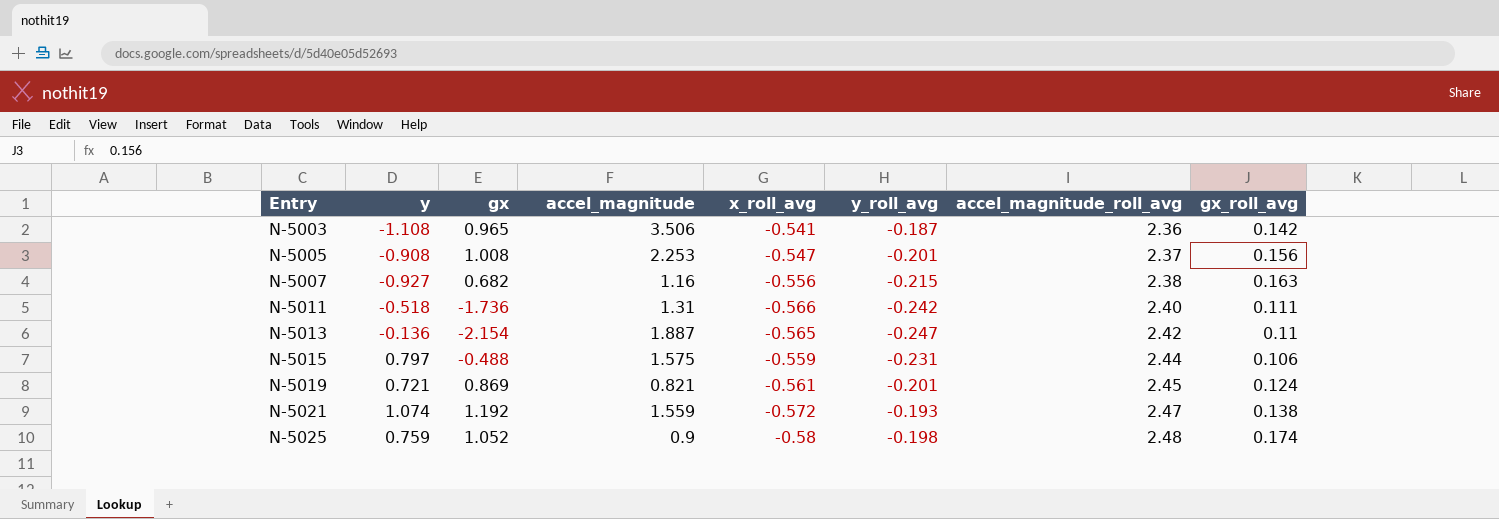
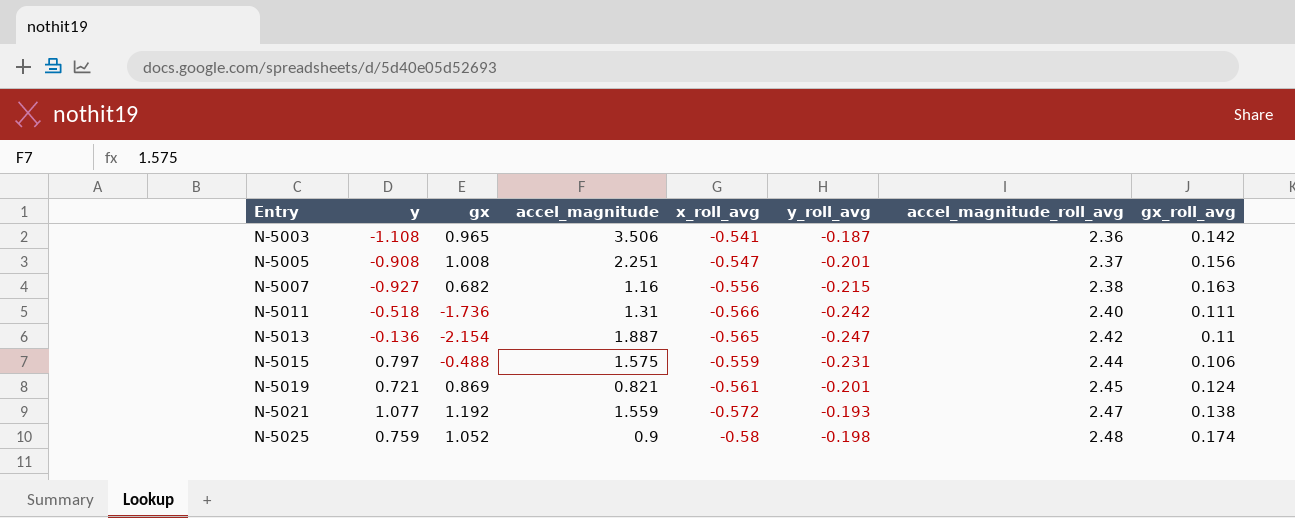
N-5005 | accel_magnitude: 2.253 -> 2.251
N-5021 | y: 1.074 -> 1.077

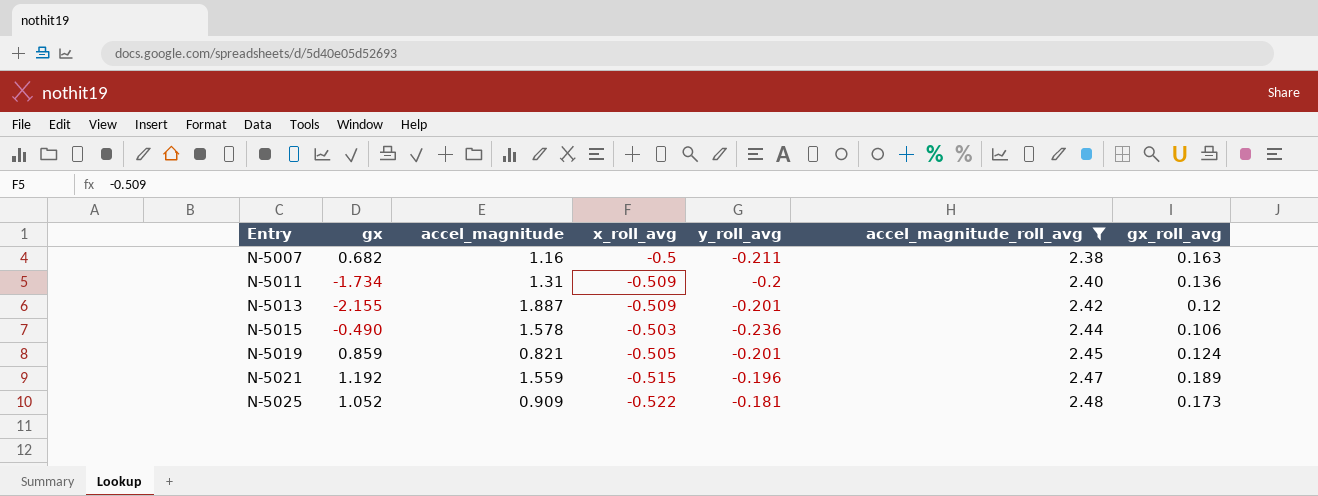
filter: none -> accel_magnitude_roll_avg >= 2.38
column y | position: 2 -> none
N-5007 | x_roll_avg: -0.556 -> -0.5
N-5007 | y_roll_avg: -0.215 -> -0.211
N-5011 | gx: -1.736 -> -1.734
N-5011 | x_roll_avg: -0.566 -> -0.509
N-5011 | y_roll_avg: -0.242 -> -0.2
N-5011 | gx_roll_avg: 0.111 -> 0.136
N-5013 | gx: -2.154 -> -2.155
N-5013 | x_roll_avg: -0.565 -> -0.509
N-5013 | y_roll_avg: -0.247 -> -0.201
N-5013 | gx_roll_avg: 0.11 -> 0.12
N-5015 | gx: -0.488 -> -0.490
N-5015 | accel_magnitude: 1.575 -> 1.578
N-5015 | x_roll_avg: -0.559 -> -0.503
N-5015 | y_roll_avg: -0.231 -> -0.236
N-5019 | gx: 0.869 -> 0.859
N-5019 | x_roll_avg: -0.561 -> -0.505
N-5021 | x_roll_avg: -0.572 -> -0.515
N-5021 | y_roll_avg: -0.193 -> -0.196
N-5021 | gx_roll_avg: 0.138 -> 0.189
N-5025 | accel_magnitude: 0.9 -> 0.909
N-5025 | x_roll_avg: -0.58 -> -0.522
N-5025 | y_roll_avg: -0.198 -> -0.181
N-5025 | gx_roll_avg: 0.174 -> 0.173

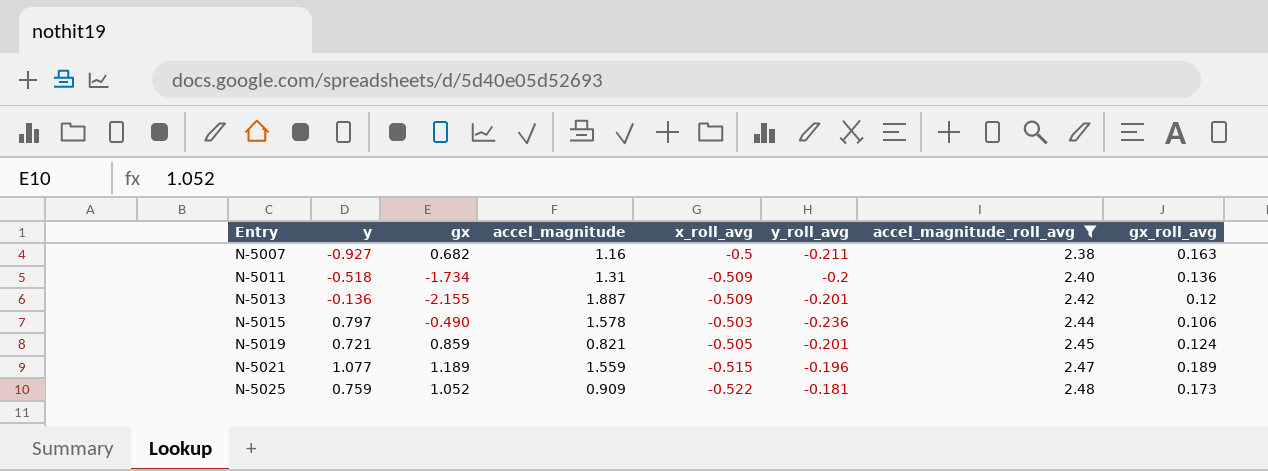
column y | position: none -> 2
N-5021 | gx: 1.192 -> 1.189

